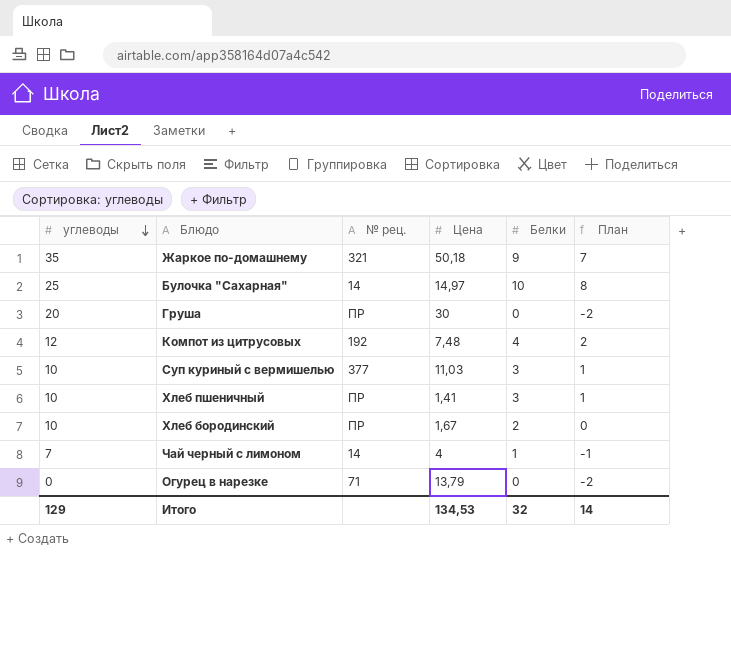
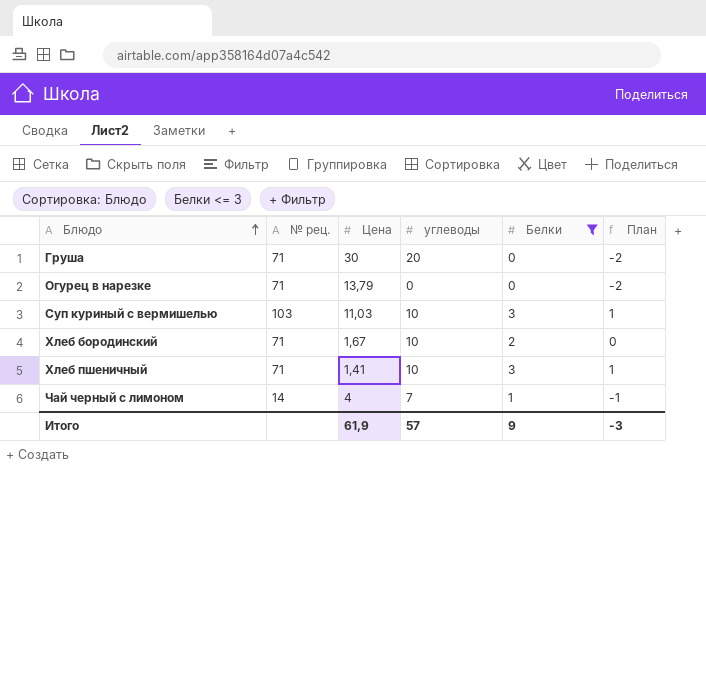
filter: none -> Белки <= 3
row order: углеводы descending -> Блюдо ascending
column углеводы | position: 1 -> 4
Груша | № рец.: ПР -> 71
Суп куриный с вермишелью | № рец.: 377 -> 103
Хлеб бородинский | № рец.: ПР -> 71
Хлеб пшеничный | № рец.: ПР -> 71
Итого | Цена: 134,53 -> 61,9
Итого | углеводы: 129 -> 57
Итого | Белки: 32 -> 9
Итого | План: 14 -> -3

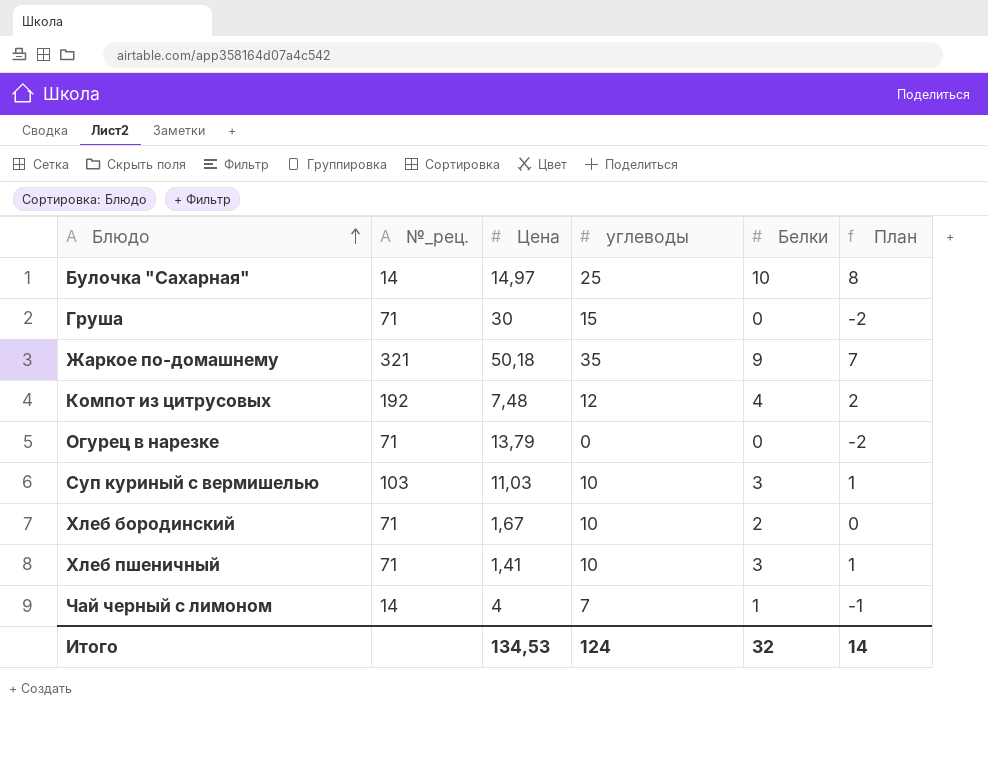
filter: Белки <= 3 -> none
column name: № рец. -> №_рец.
Груша | углеводы: 20 -> 15
Итого | Цена: 61,9 -> 134,53
Итого | углеводы: 57 -> 124
Итого | Белки: 9 -> 32
Итого | План: -3 -> 14

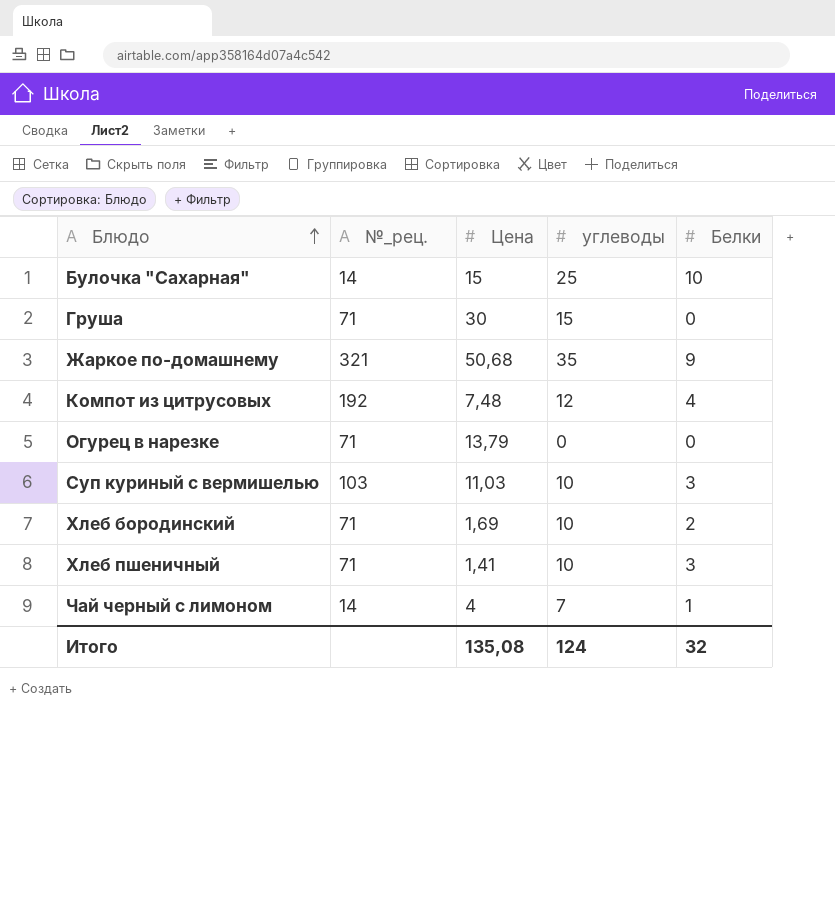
column План | formula: [Белки] - 2 -> none
Булочка "Сахарная" | Цена: 14,97 -> 15
Жаркое по-домашнему | Цена: 50,18 -> 50,68
Хлеб бородинский | Цена: 1,67 -> 1,69
Итого | Цена: 134,53 -> 135,08

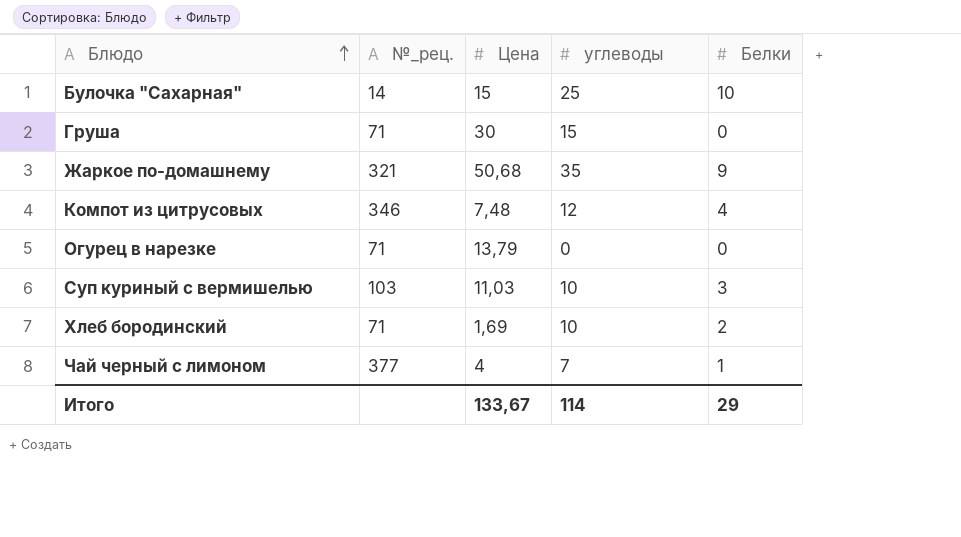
row Хлеб пшеничный: 71 | 1,41 | 10 | 3 -> none
Компот из цитрусовых | №_рец.: 192 -> 346
Чай черный с лимоном | №_рец.: 14 -> 377
Итого | Цена: 135,08 -> 133,67
Итого | углеводы: 124 -> 114
Итого | Белки: 32 -> 29

